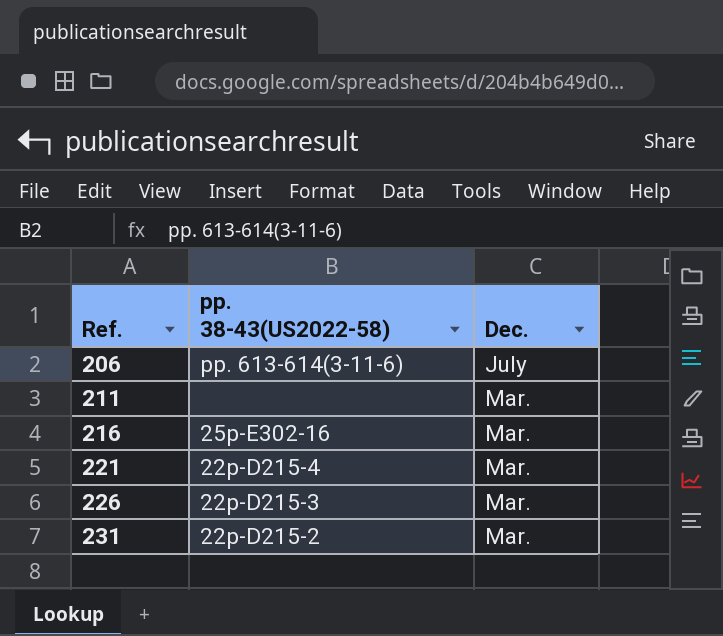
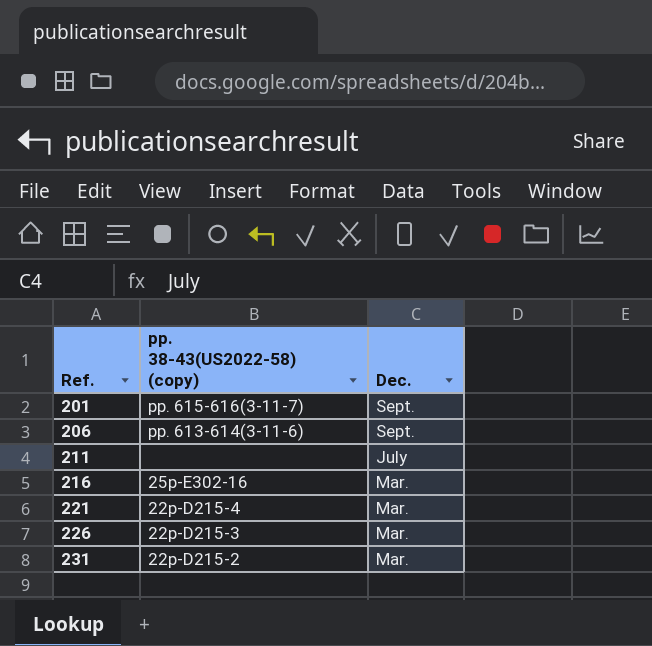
column name: pp. 38-43(US2022-58) -> pp. 38-43(US2022-58) (copy)
row 201: none -> pp. 615-616(3-11-7) | Sept.
206 | Dec.: July -> Sept.
211 | Dec.: Mar. -> July

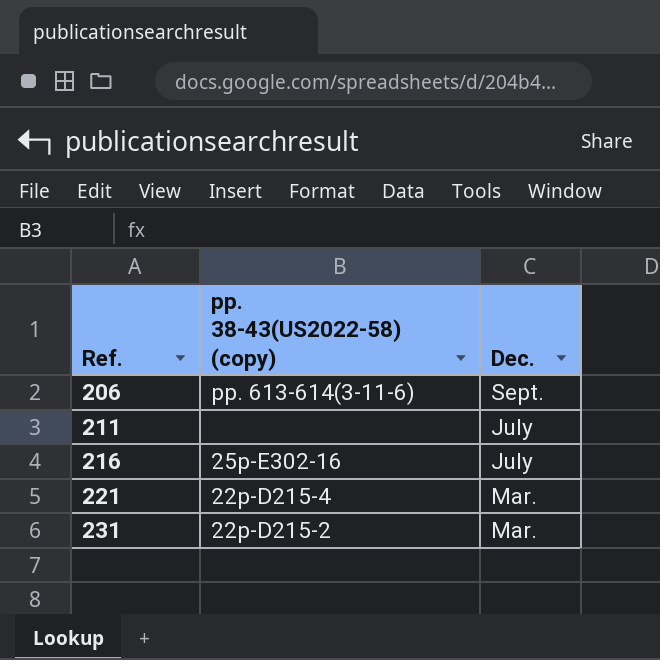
row 201: pp. 615-616(3-11-7) | Sept. -> none
row 226: 22p-D215-3 | Mar. -> none
216 | Dec.: Mar. -> July

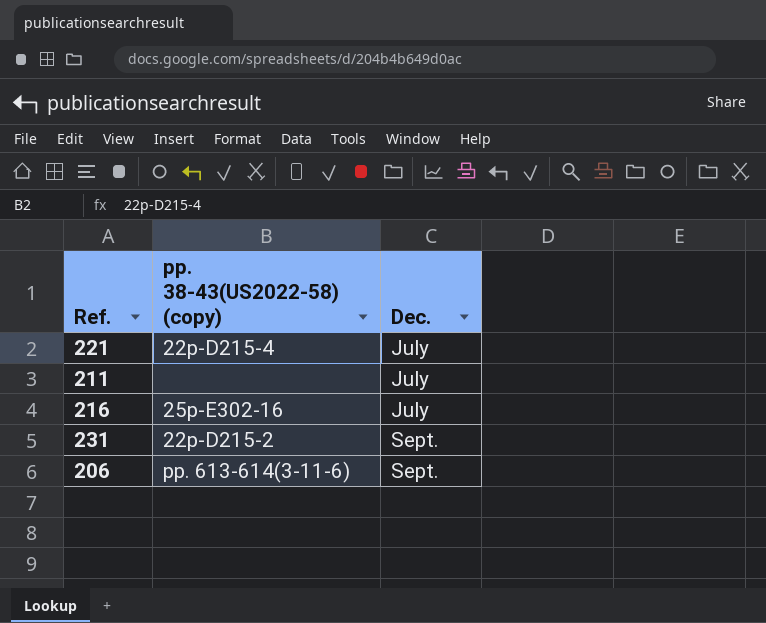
row order: Ref. ascending -> Dec. ascending
221 | Dec.: Mar. -> July
231 | Dec.: Mar. -> Sept.

